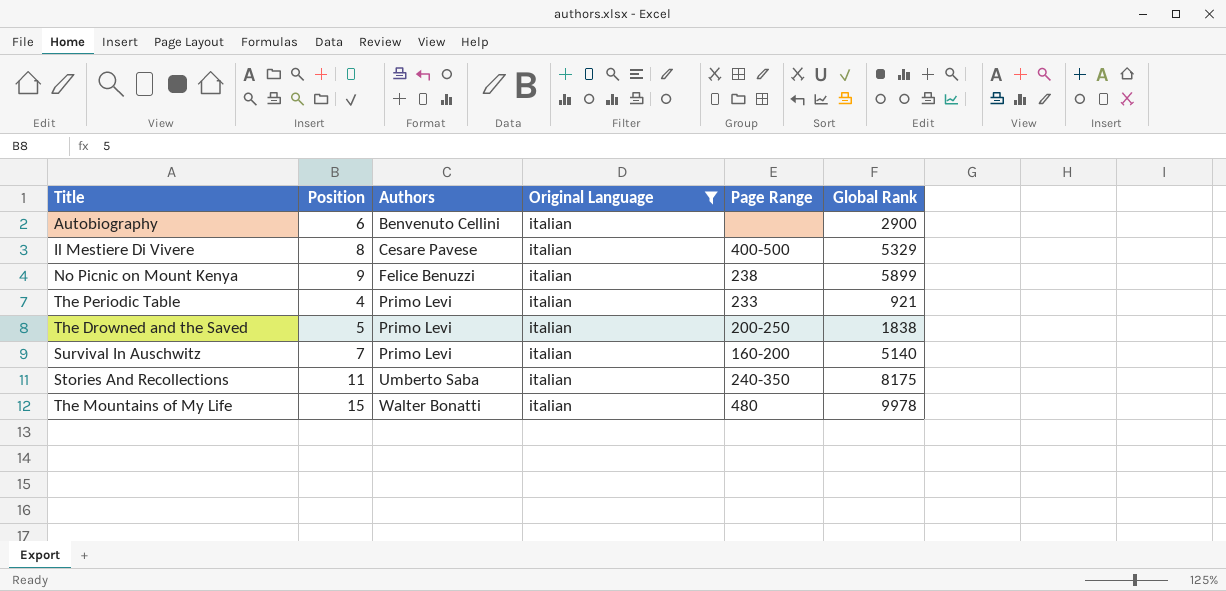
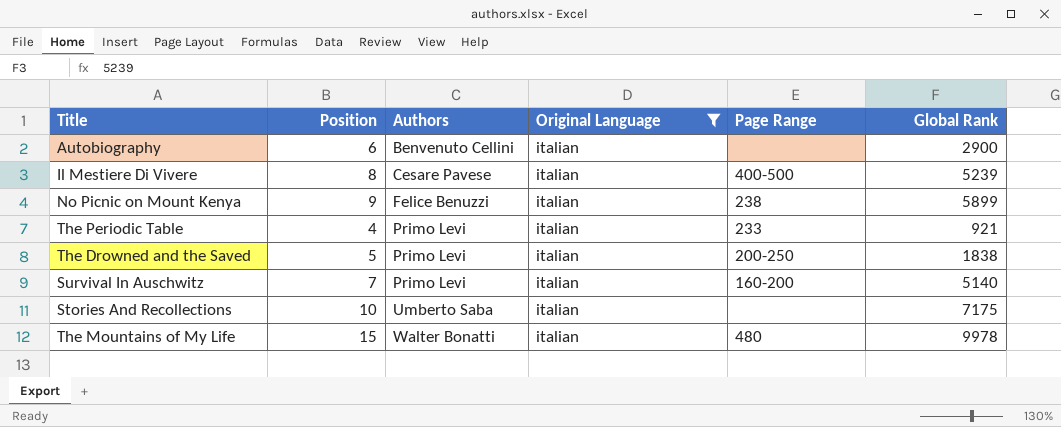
Il Mestiere Di Vivere | Global Rank: 5329 -> 5239
Stories And Recollections | Position: 11 -> 10
Stories And Recollections | Page Range: 240-350 -> none
Stories And Recollections | Global Rank: 8175 -> 7175

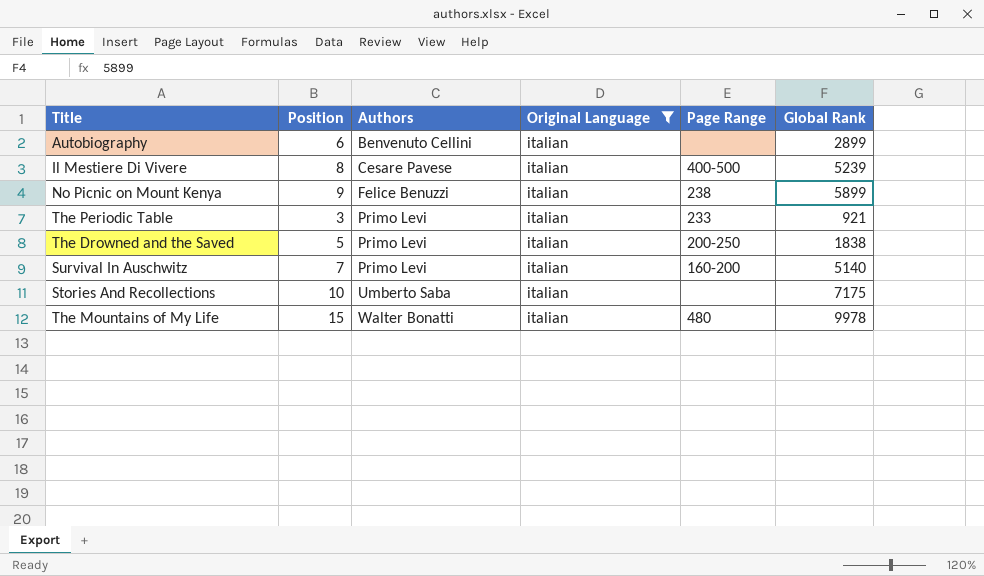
Autobiography | Global Rank: 2900 -> 2899
The Periodic Table | Position: 4 -> 3

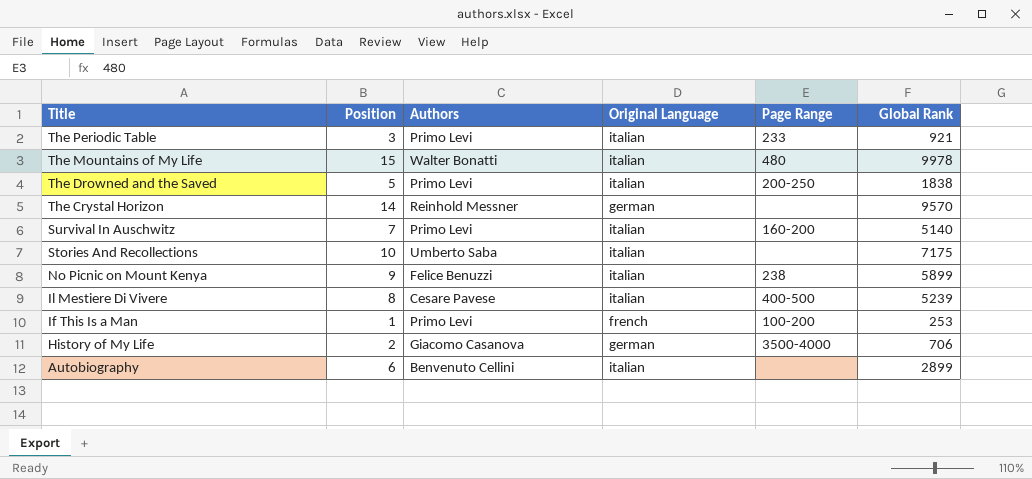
filter: Original Language = italian -> none
row order: Authors ascending -> Title descending

